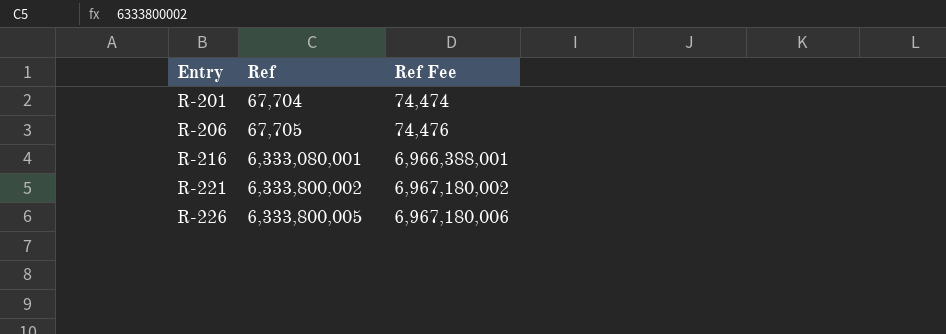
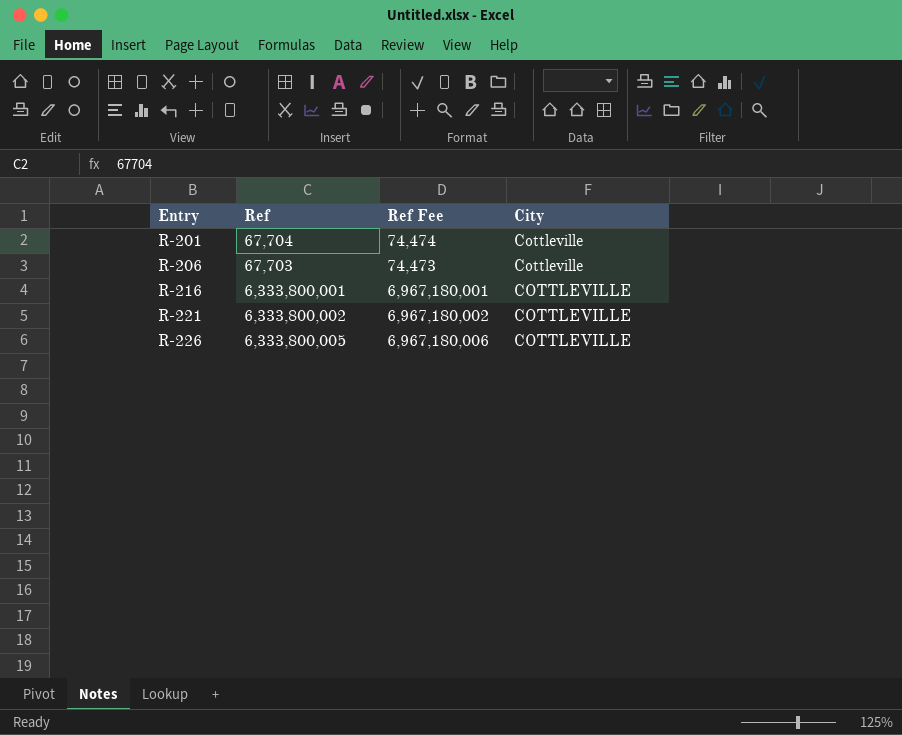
column City | position: none -> 4
R-206 | Ref: 67,705 -> 67,703
R-206 | Ref Fee: 74,476 -> 74,473
R-216 | Ref: 6,333,080,001 -> 6,333,800,001
R-216 | Ref Fee: 6,966,388,001 -> 6,967,180,001

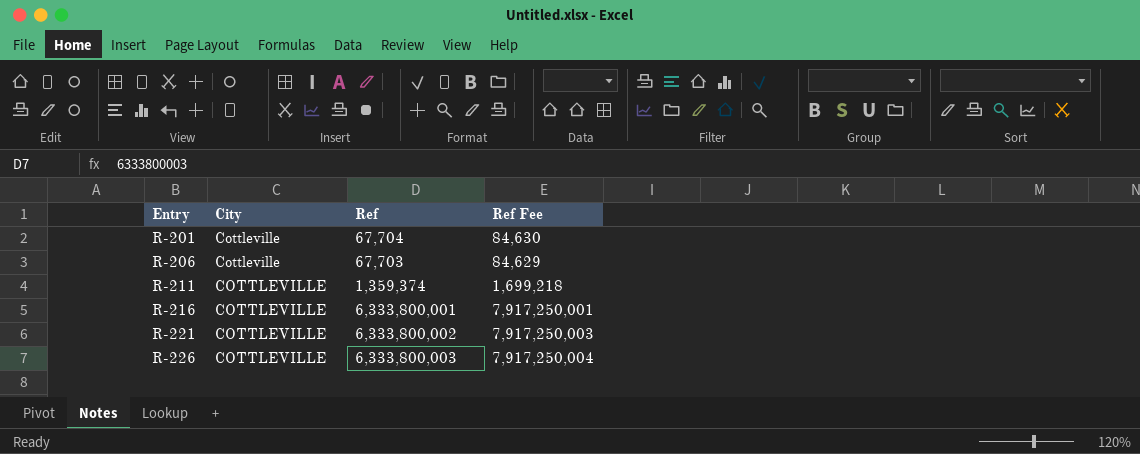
column City | position: 4 -> 2
column Ref Fee | formula: [Ref] * 1.1 -> [Ref] * 1.25
row R-211: none -> COTTLEVILLE | 1,359,374 | 1,699,218
R-226 | Ref: 6,333,800,005 -> 6,333,800,003

